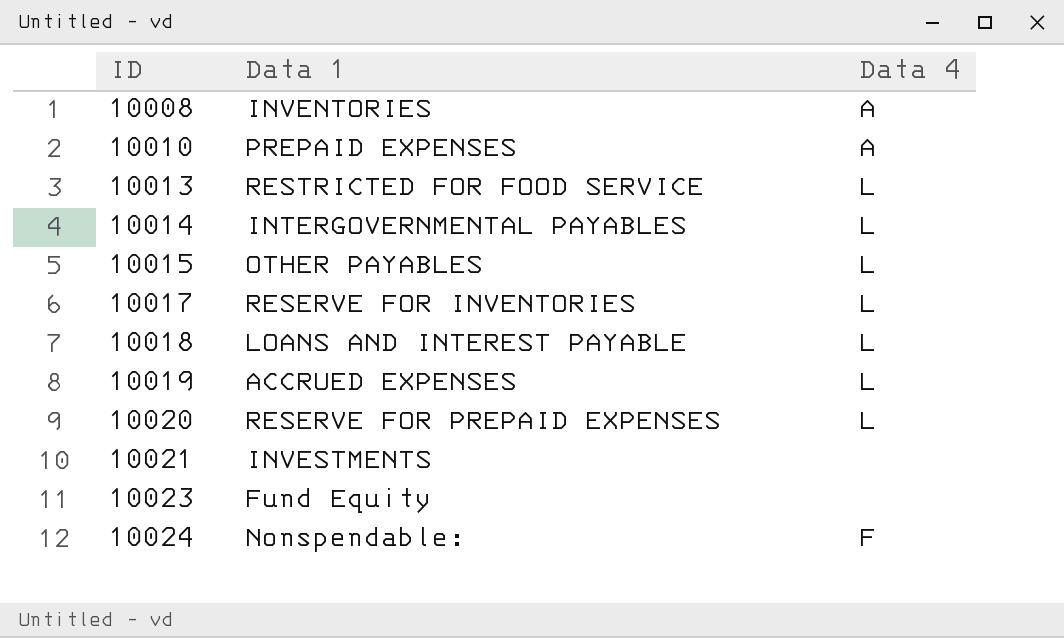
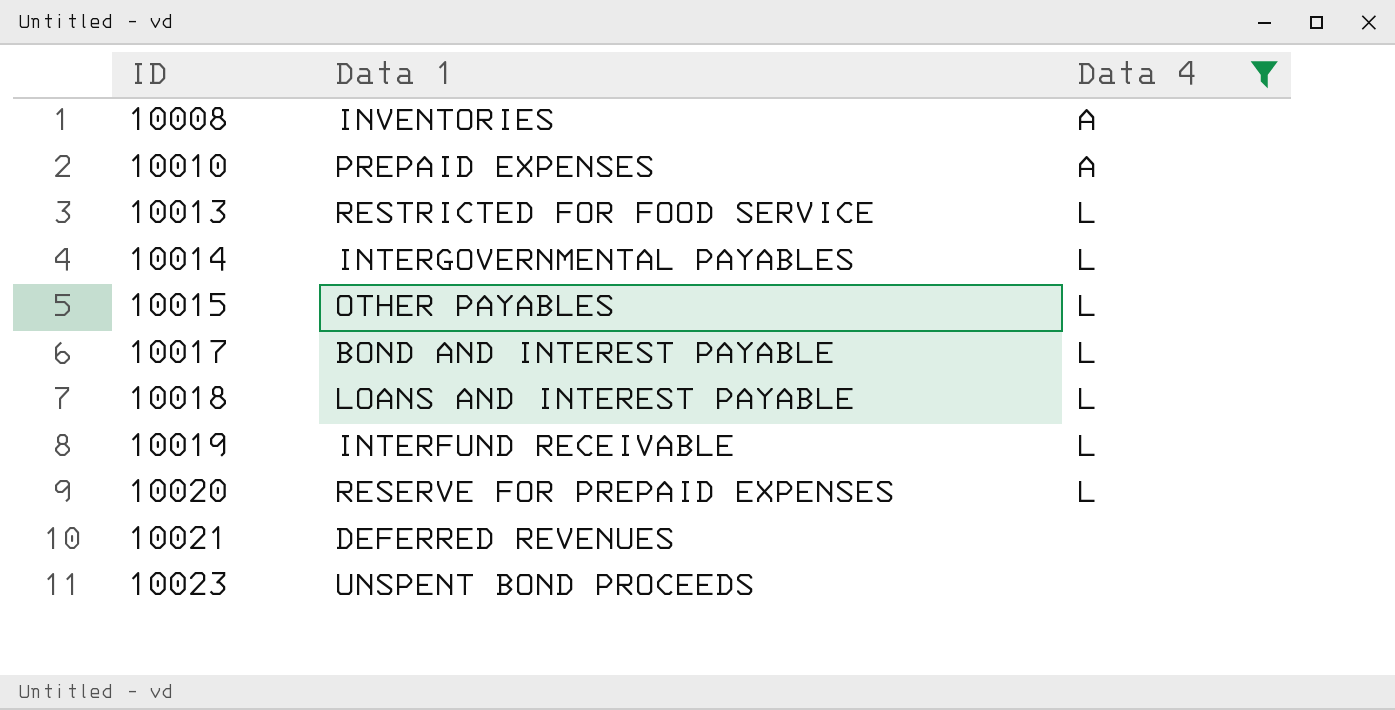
filter: none -> Data 4 != F
10017 | Data 1: RESERVE FOR INVENTORIES -> BOND AND INTEREST PAYABLE
10019 | Data 1: ACCRUED EXPENSES -> INTERFUND RECEIVABLE
10021 | Data 1: INVESTMENTS -> DEFERRED REVENUES
10023 | Data 1: Fund Equity -> UNSPENT BOND PROCEEDS

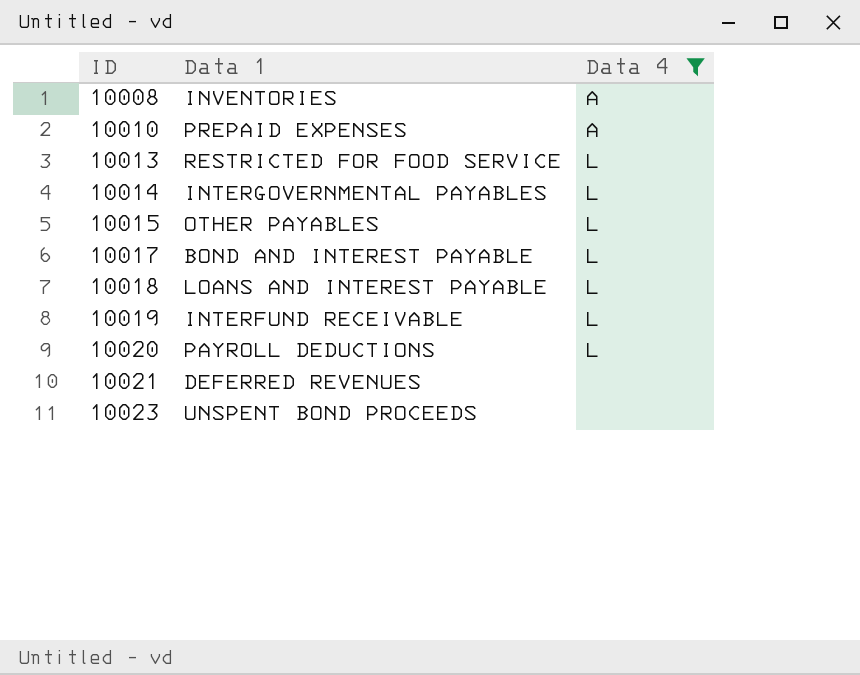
10020 | Data 1: RESERVE FOR PREPAID EXPENSES -> PAYROLL DEDUCTIONS

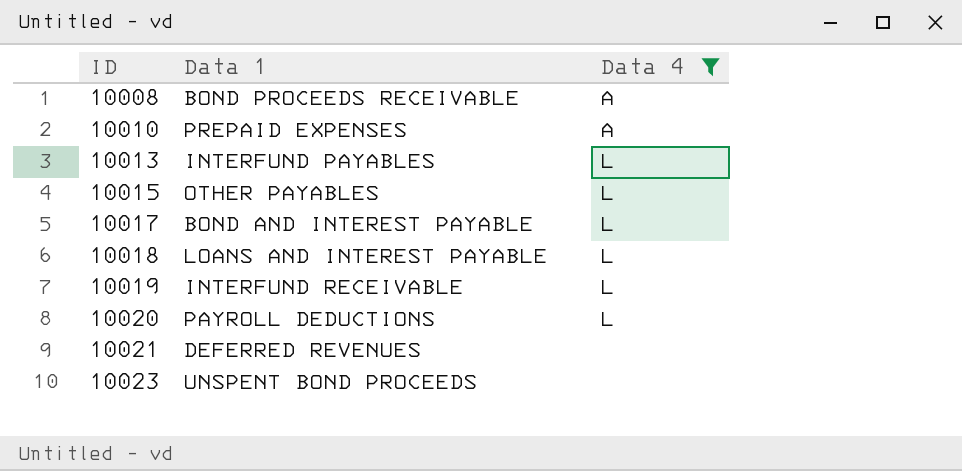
row 10014: INTERGOVERNMENTAL PAYABLES | L -> none
10008 | Data 1: INVENTORIES -> BOND PROCEEDS RECEIVABLE
10013 | Data 1: RESTRICTED FOR FOOD SERVICE -> INTERFUND PAYABLES

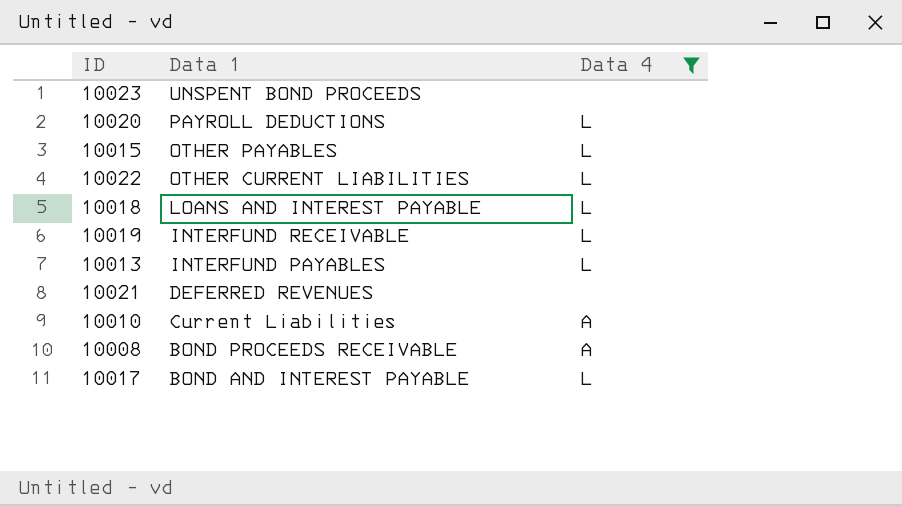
row order: ID ascending -> Data 1 descending
row 10022: none -> OTHER CURRENT LIABILITIES | L
10010 | Data 1: PREPAID EXPENSES -> Current Liabilities

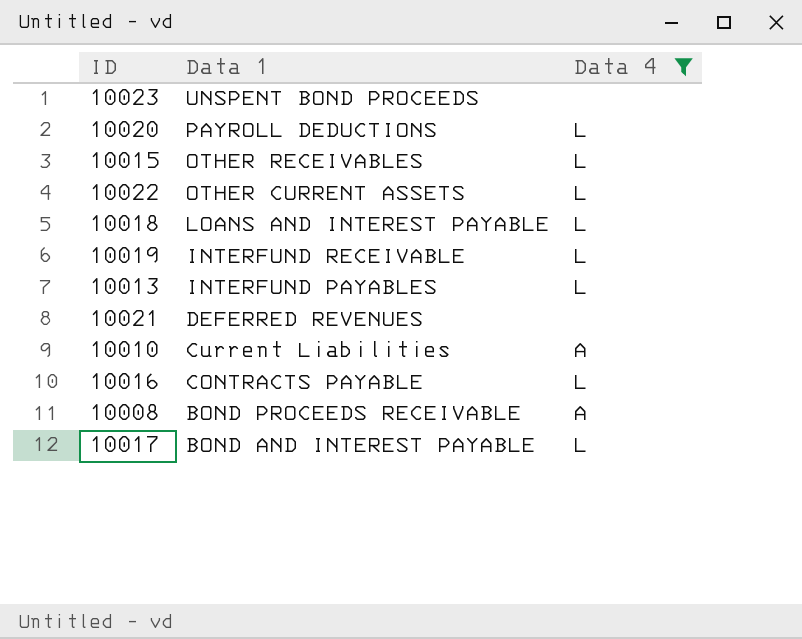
10015 | Data 1: OTHER PAYABLES -> OTHER RECEIVABLES
10022 | Data 1: OTHER CURRENT LIABILITIES -> OTHER CURRENT ASSETS
row 10016: none -> CONTRACTS PAYABLE | L

